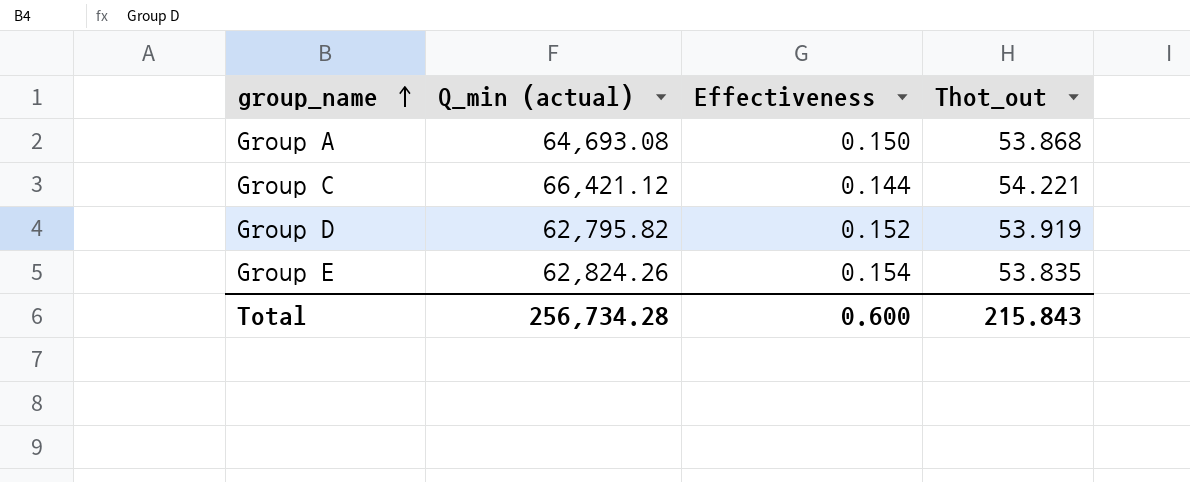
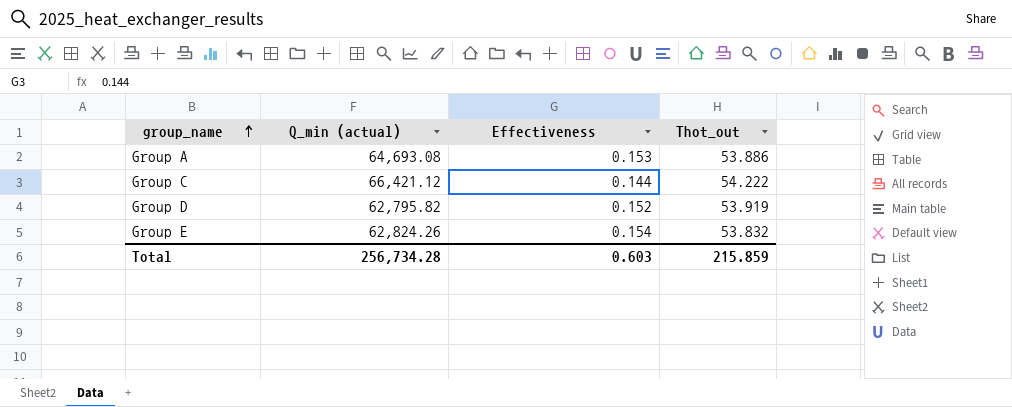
Group A | Effectiveness: 0.150 -> 0.153
Group A | Thot_out: 53.868 -> 53.886
Group C | Thot_out: 54.221 -> 54.222
Group E | Thot_out: 53.835 -> 53.832
Total | Effectiveness: 0.600 -> 0.603
Total | Thot_out: 215.843 -> 215.859

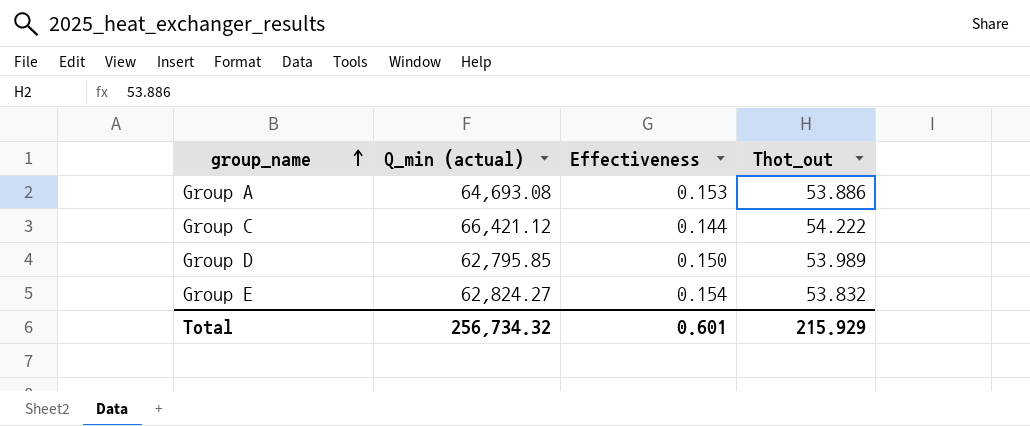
Group D | Q_min (actual): 62,795.82 -> 62,795.85
Group D | Effectiveness: 0.152 -> 0.150
Group D | Thot_out: 53.919 -> 53.989
Group E | Q_min (actual): 62,824.26 -> 62,824.27
Total | Q_min (actual): 256,734.28 -> 256,734.32
Total | Effectiveness: 0.603 -> 0.601
Total | Thot_out: 215.859 -> 215.929

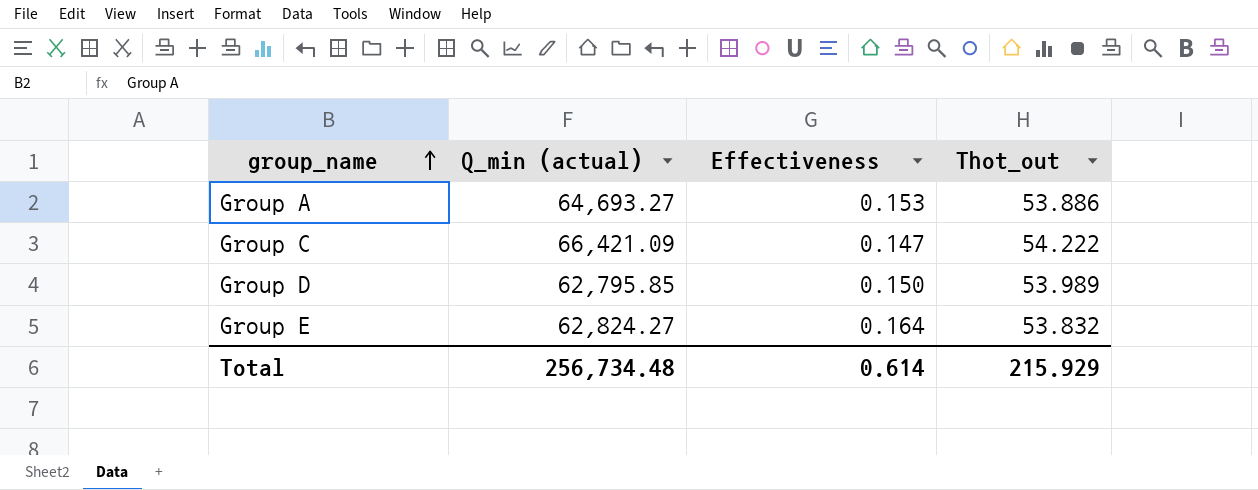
Group A | Q_min (actual): 64,693.08 -> 64,693.27
Group C | Q_min (actual): 66,421.12 -> 66,421.09
Group C | Effectiveness: 0.144 -> 0.147
Group E | Effectiveness: 0.154 -> 0.164
Total | Q_min (actual): 256,734.32 -> 256,734.48
Total | Effectiveness: 0.601 -> 0.614

